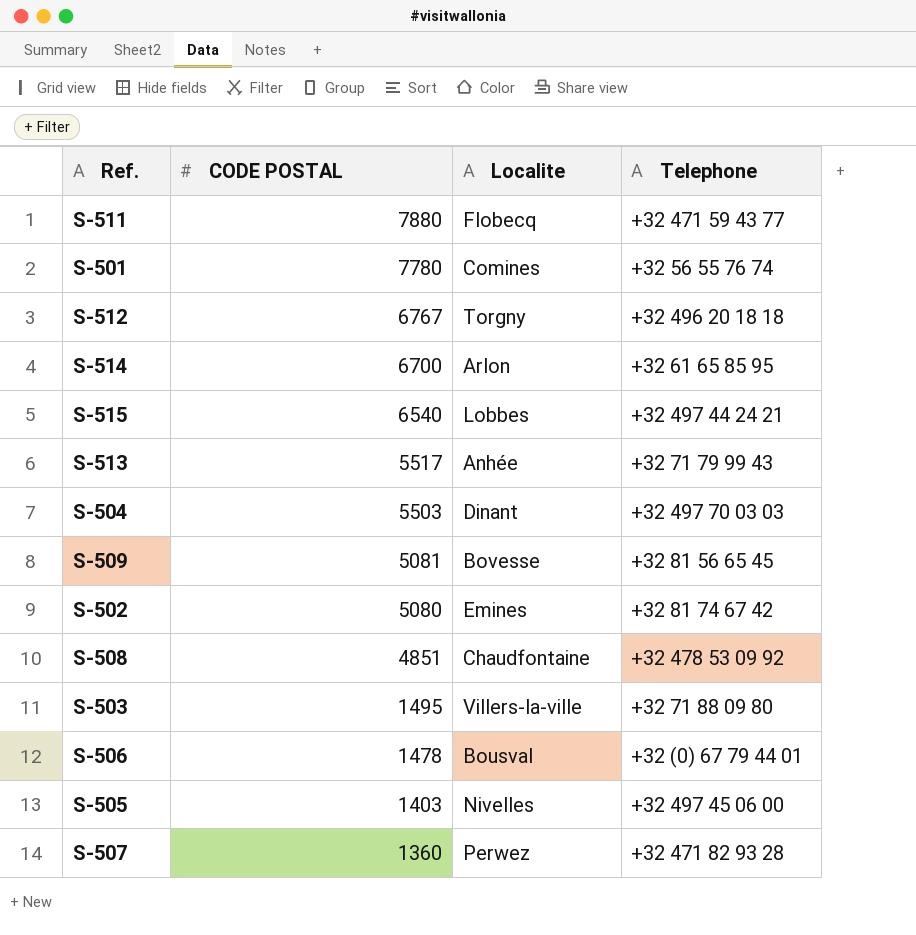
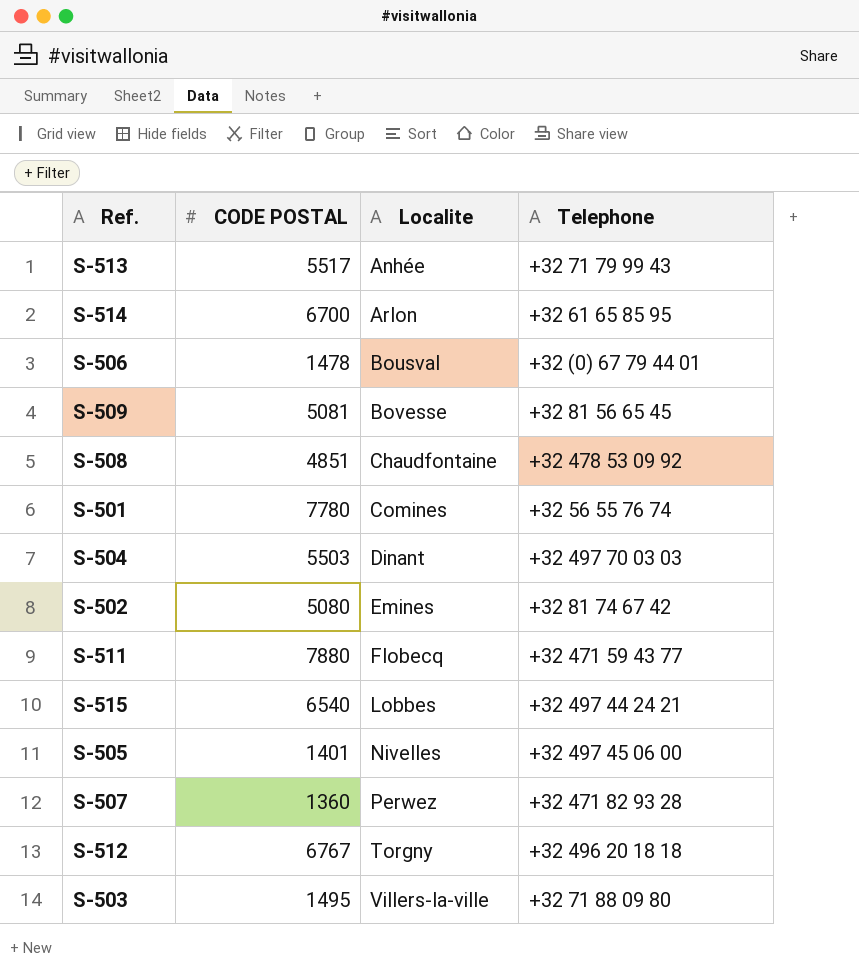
row order: CODE POSTAL descending -> Localite ascending
S-505 | CODE POSTAL: 1403 -> 1401

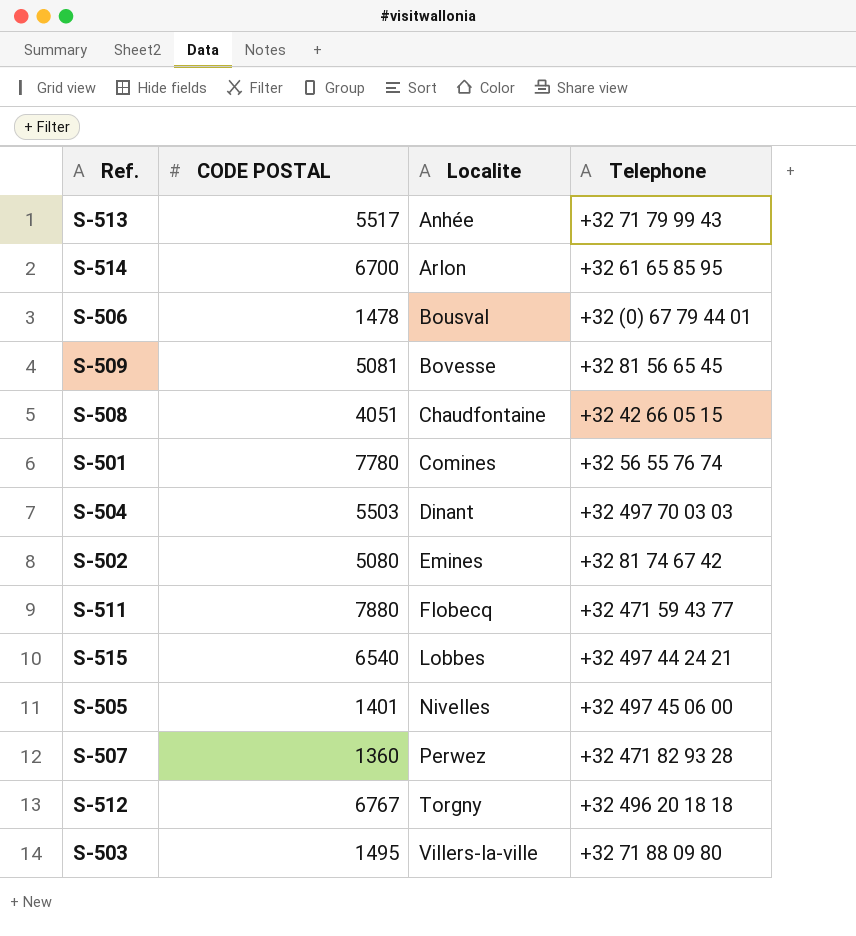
S-508 | CODE POSTAL: 4851 -> 4051
S-508 | Telephone: +32 478 53 09 92 -> +32 42 66 05 15

